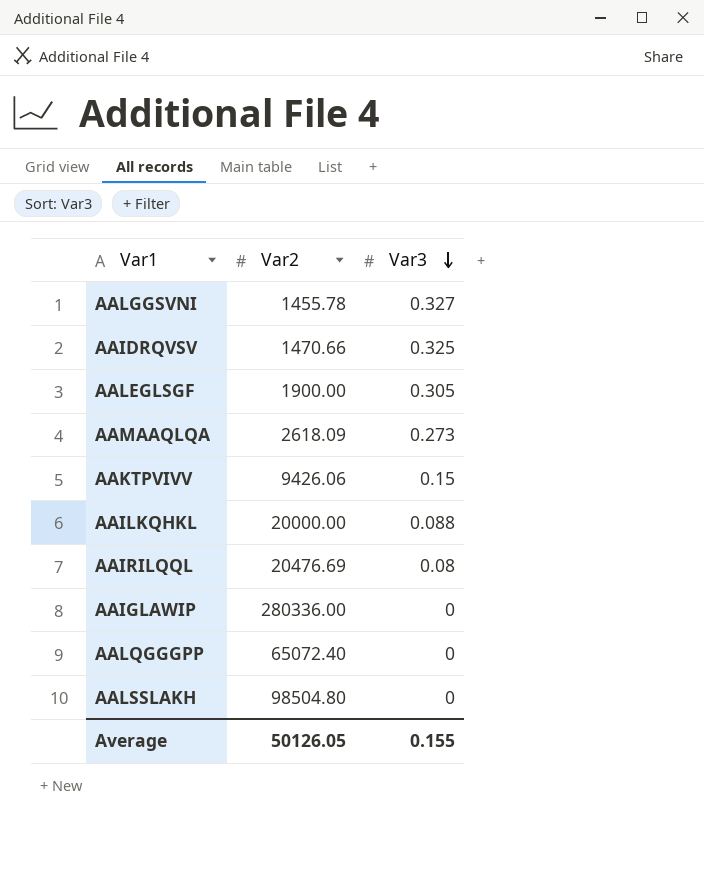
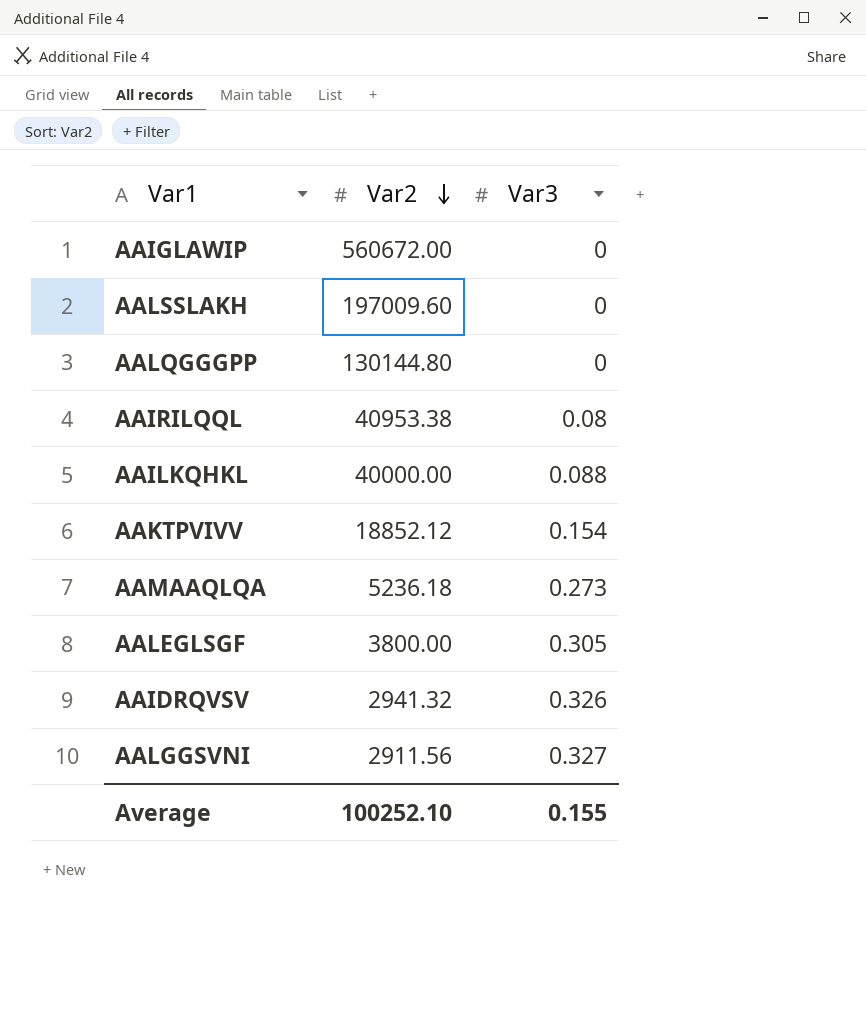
row order: Var3 descending -> Var2 descending
AAIGLAWIP | Var2: 280336.00 -> 560672.00
AALSSLAKH | Var2: 98504.80 -> 197009.60
AALQGGGPP | Var2: 65072.40 -> 130144.80
AAIRILQQL | Var2: 20476.69 -> 40953.38
AAILKQHKL | Var2: 20000.00 -> 40000.00
AAKTPVIVV | Var2: 9426.06 -> 18852.12
AAKTPVIVV | Var3: 0.15 -> 0.154
AAMAAQLQA | Var2: 2618.09 -> 5236.18
AALEGLSGF | Var2: 1900.00 -> 3800.00
AAIDRQVSV | Var2: 1470.66 -> 2941.32
AAIDRQVSV | Var3: 0.325 -> 0.326
AALGGSVNI | Var2: 1455.78 -> 2911.56
Average | Var2: 50126.05 -> 100252.10

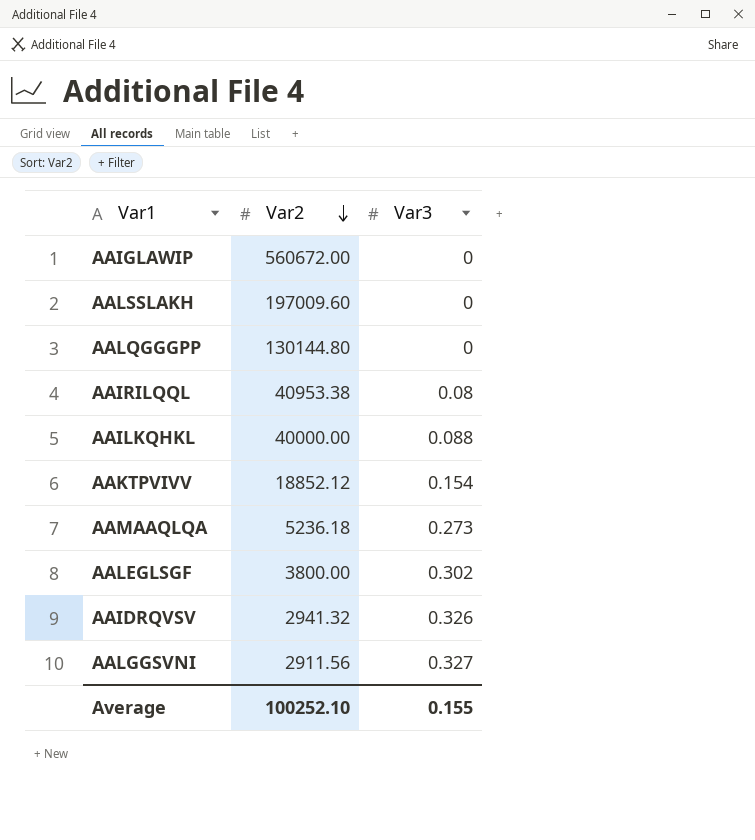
AALEGLSGF | Var3: 0.305 -> 0.302

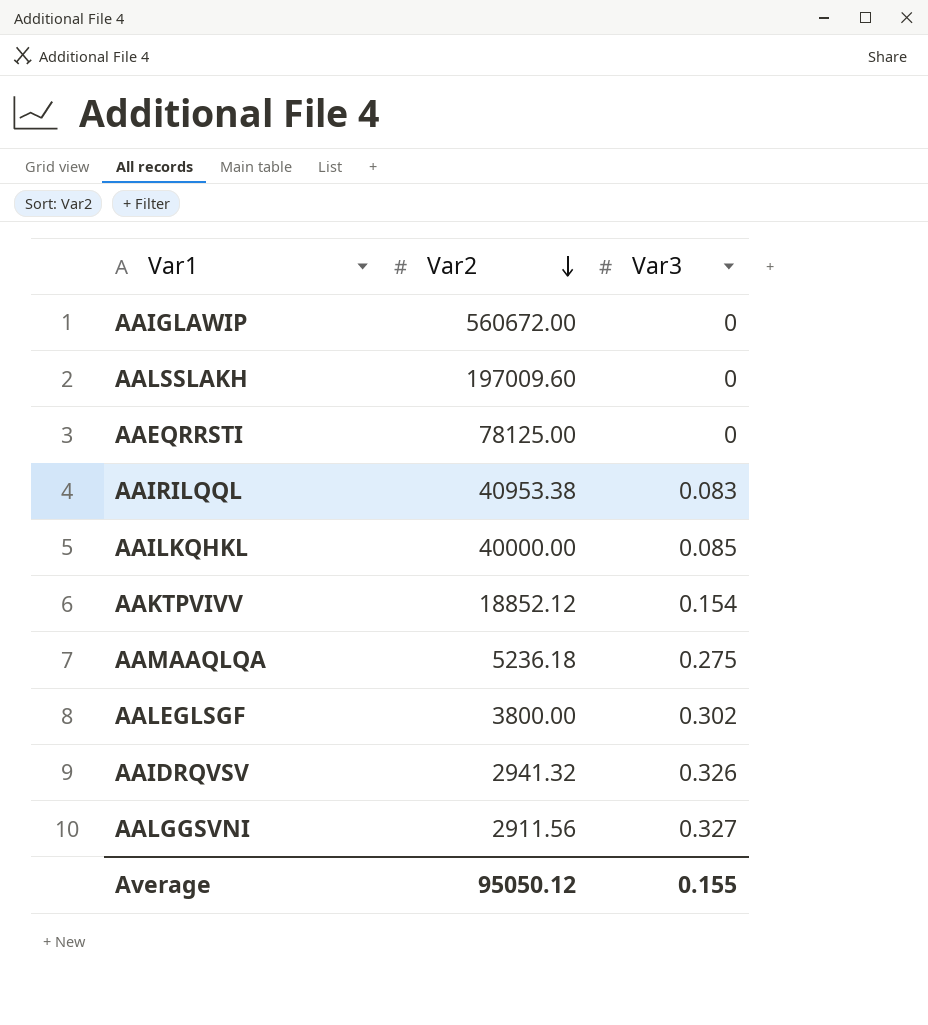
row AALQGGGPP: 130144.80 | 0 -> none
row AAEQRRSTI: none -> 78125.00 | 0
AAIRILQQL | Var3: 0.08 -> 0.083
AAILKQHKL | Var3: 0.088 -> 0.085
AAMAAQLQA | Var3: 0.273 -> 0.275
Average | Var2: 100252.10 -> 95050.12

